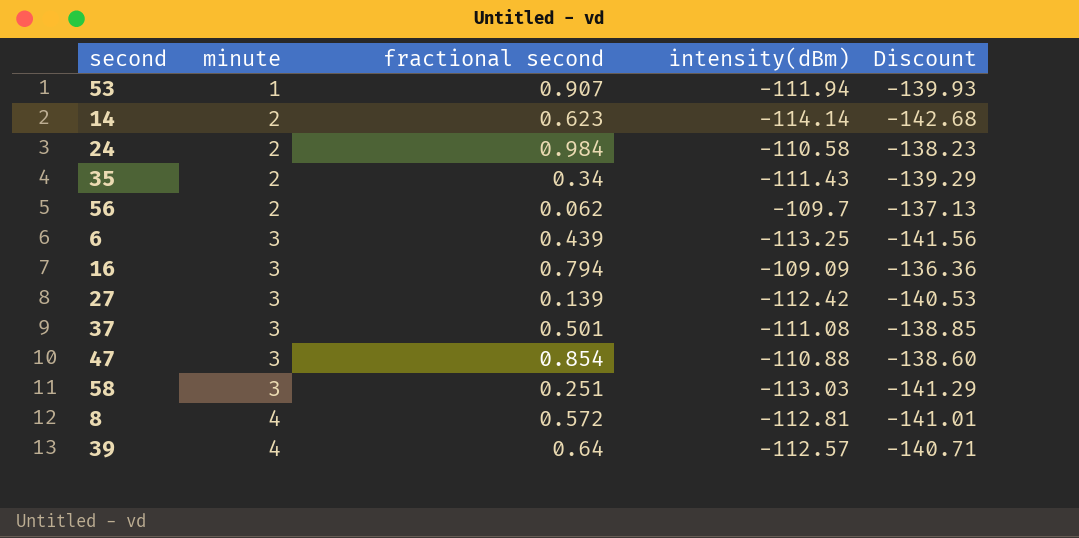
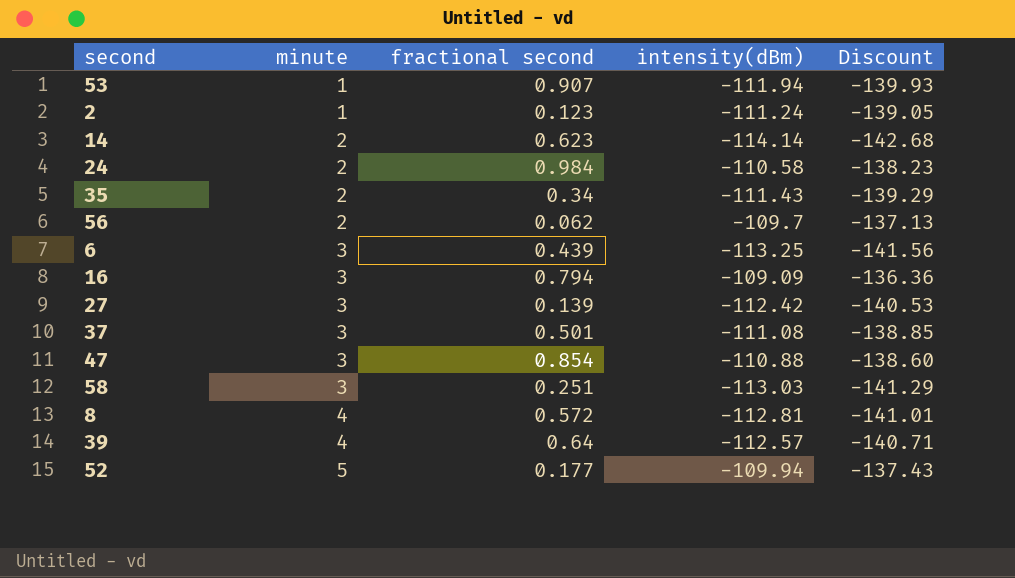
row 2: none -> 1 | 0.123 | -111.24 | -139.05
row 52: none -> 5 | 0.177 | -109.94 | -137.43

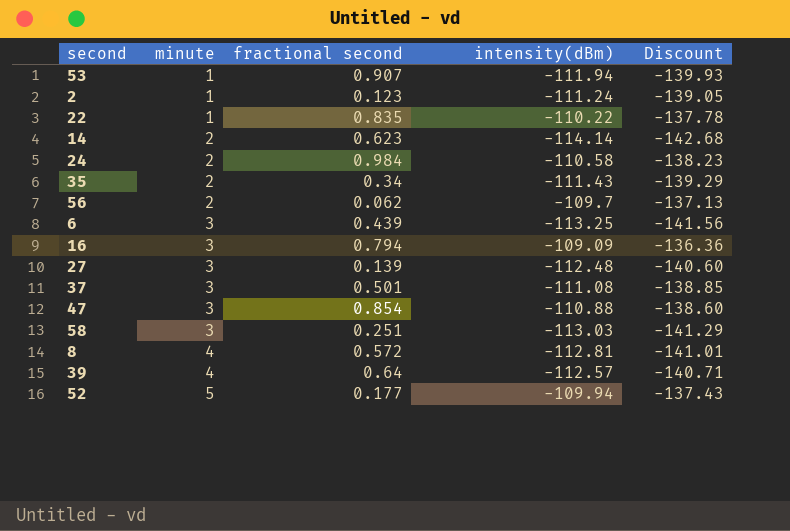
row 22: none -> 1 | 0.835 | -110.22 | -137.78
27 | intensity(dBm): -112.42 -> -112.48
27 | Discount: -140.53 -> -140.60

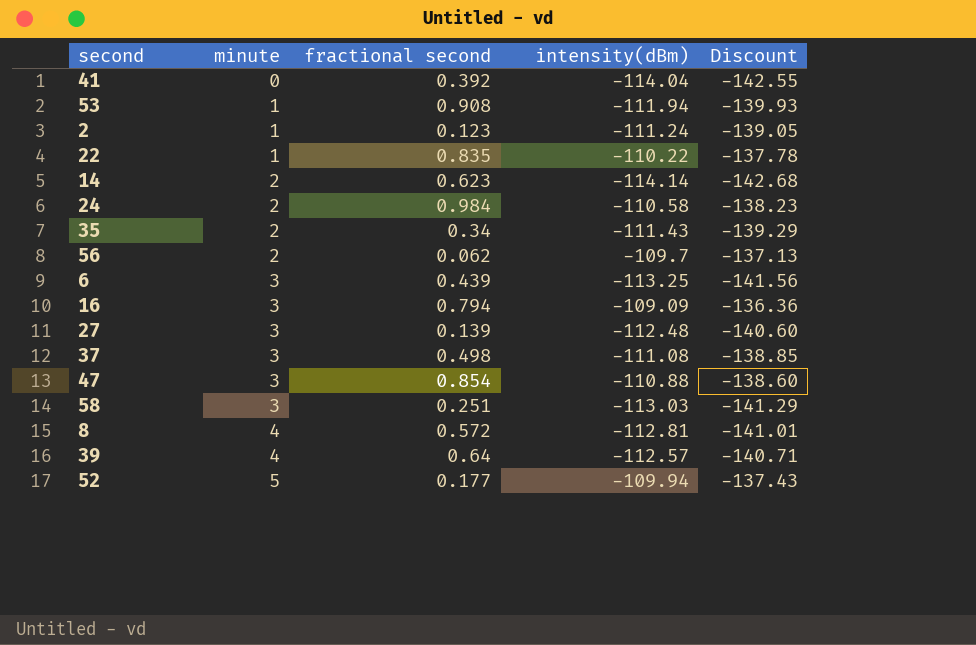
row 41: none -> 0 | 0.392 | -114.04 | -142.55
53 | fractional second: 0.907 -> 0.908
37 | fractional second: 0.501 -> 0.498

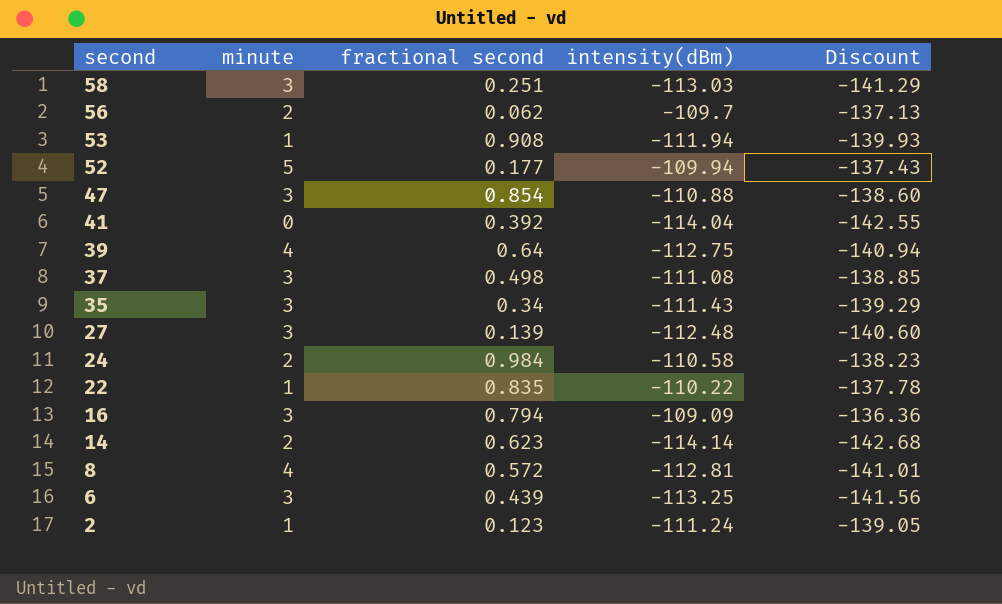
row order: minute ascending -> second descending
39 | intensity(dBm): -112.57 -> -112.75
39 | Discount: -140.71 -> -140.94
35 | minute: 2 -> 3

